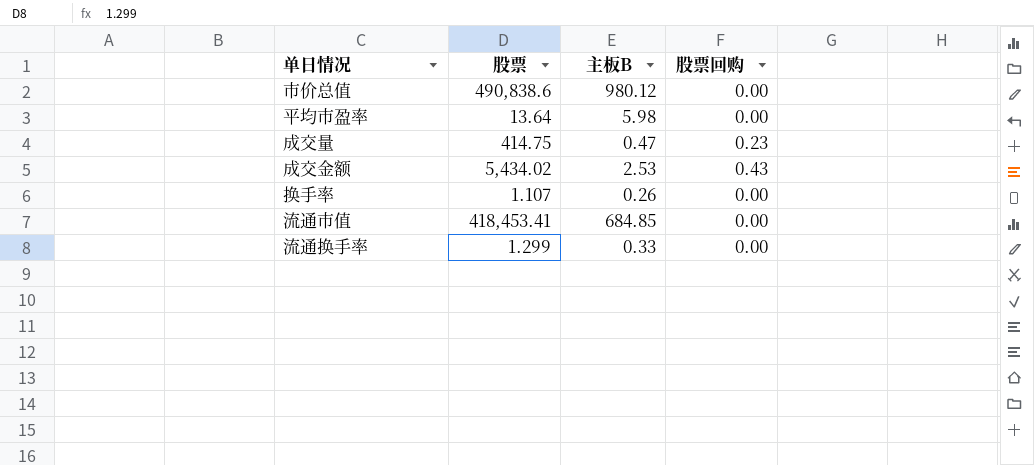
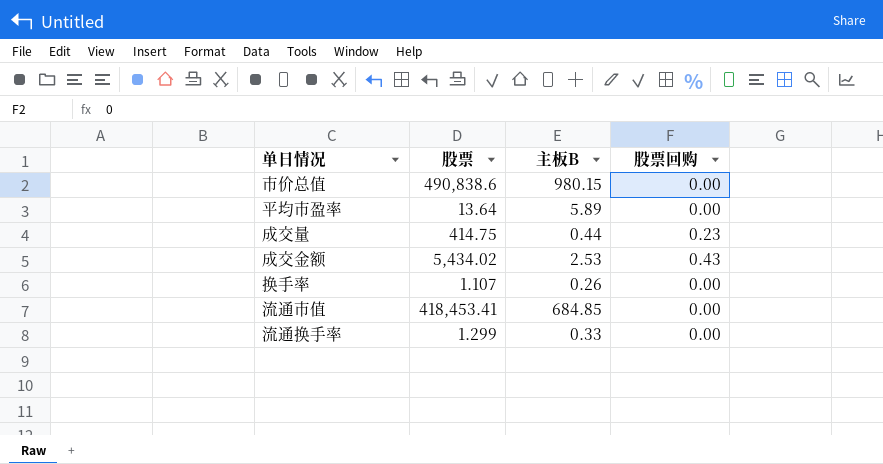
市价总值 | 主板B: 980.12 -> 980.15
平均市盈率 | 主板B: 5.98 -> 5.89
成交量 | 主板B: 0.47 -> 0.44

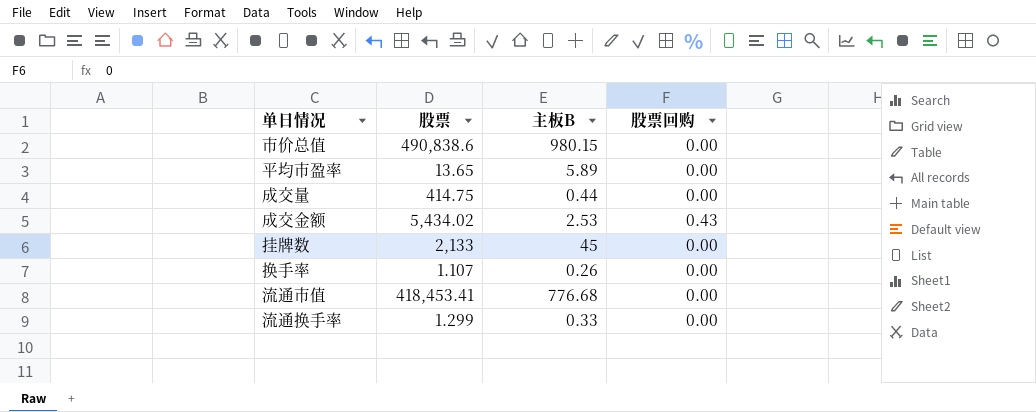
平均市盈率 | 股票: 13.64 -> 13.65
成交量 | 股票回购: 0.23 -> 0.00
row 挂牌数: none -> 2,133 | 45 | 0.00
流通市值 | 主板B: 684.85 -> 776.68

